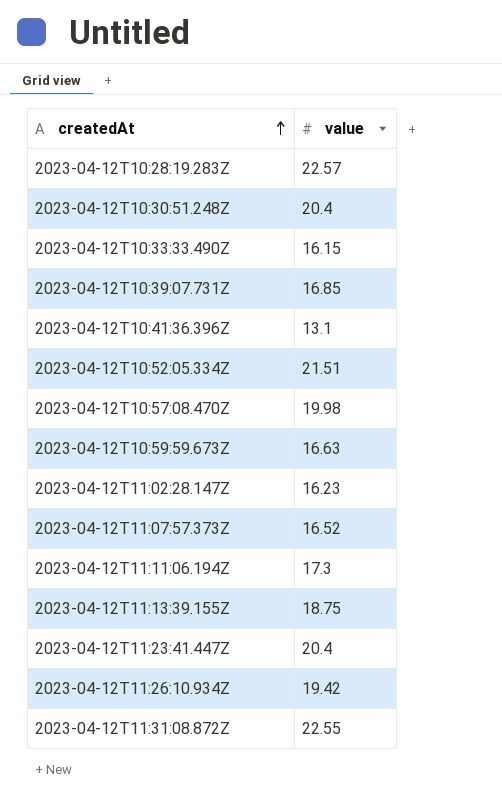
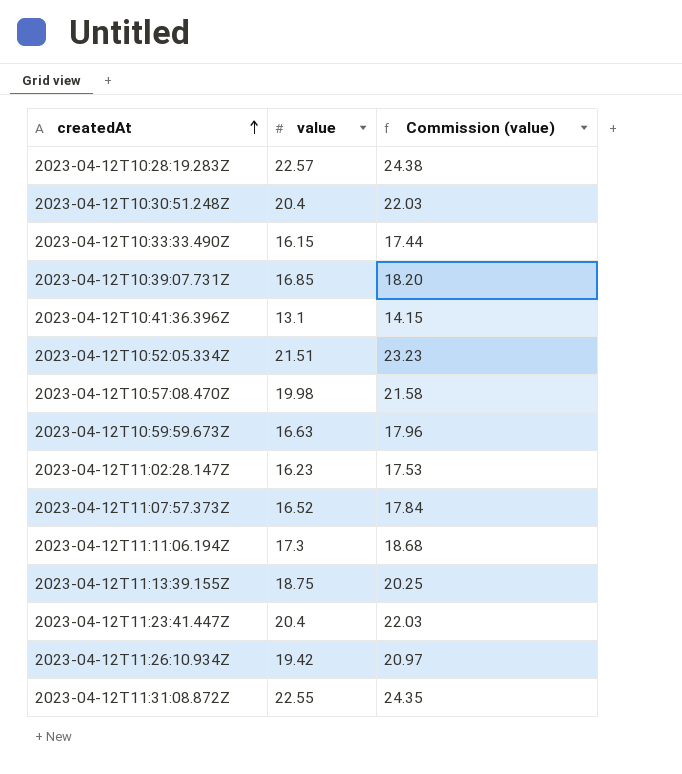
column Commission (value) | formula: none -> [value] * 1.08

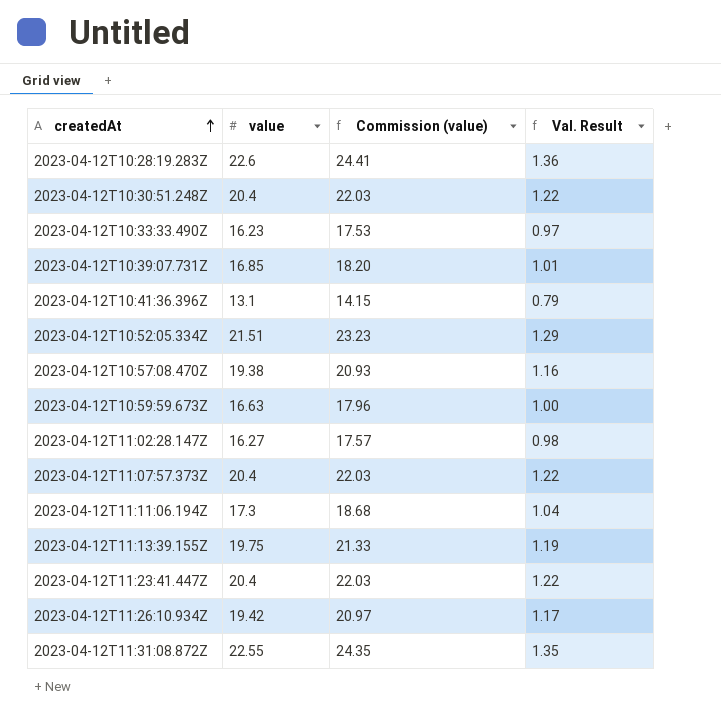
column Val. Result | formula: none -> [value] * 0.06
2023-04-12T10:28:19.283Z | value: 22.57 -> 22.6
2023-04-12T10:28:19.283Z | Commission (value): 24.38 -> 24.41
2023-04-12T10:33:33.490Z | value: 16.15 -> 16.23
2023-04-12T10:33:33.490Z | Commission (value): 17.44 -> 17.53
2023-04-12T10:57:08.470Z | value: 19.98 -> 19.38
2023-04-12T10:57:08.470Z | Commission (value): 21.58 -> 20.93
2023-04-12T11:02:28.147Z | value: 16.23 -> 16.27
2023-04-12T11:02:28.147Z | Commission (value): 17.53 -> 17.57
2023-04-12T11:07:57.373Z | value: 16.52 -> 20.4
2023-04-12T11:07:57.373Z | Commission (value): 17.84 -> 22.03
2023-04-12T11:13:39.155Z | value: 18.75 -> 19.75
2023-04-12T11:13:39.155Z | Commission (value): 20.25 -> 21.33

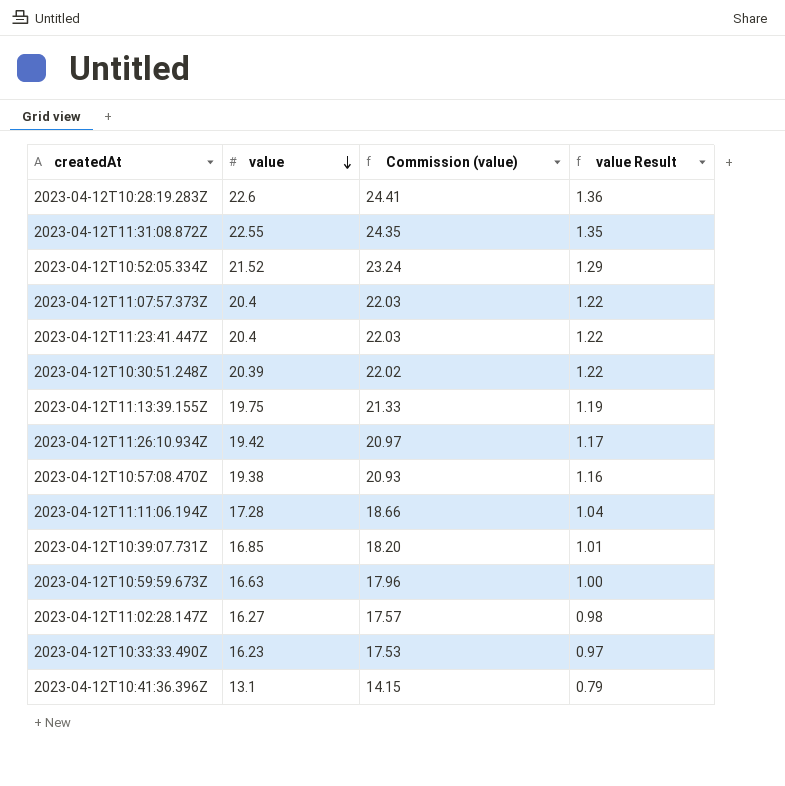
row order: createdAt ascending -> value descending
column name: Val. Result -> value Result
2023-04-12T10:52:05.334Z | value: 21.51 -> 21.52
2023-04-12T10:52:05.334Z | Commission (value): 23.23 -> 23.24
2023-04-12T10:30:51.248Z | value: 20.4 -> 20.39
2023-04-12T10:30:51.248Z | Commission (value): 22.03 -> 22.02
2023-04-12T11:11:06.194Z | value: 17.3 -> 17.28
2023-04-12T11:11:06.194Z | Commission (value): 18.68 -> 18.66

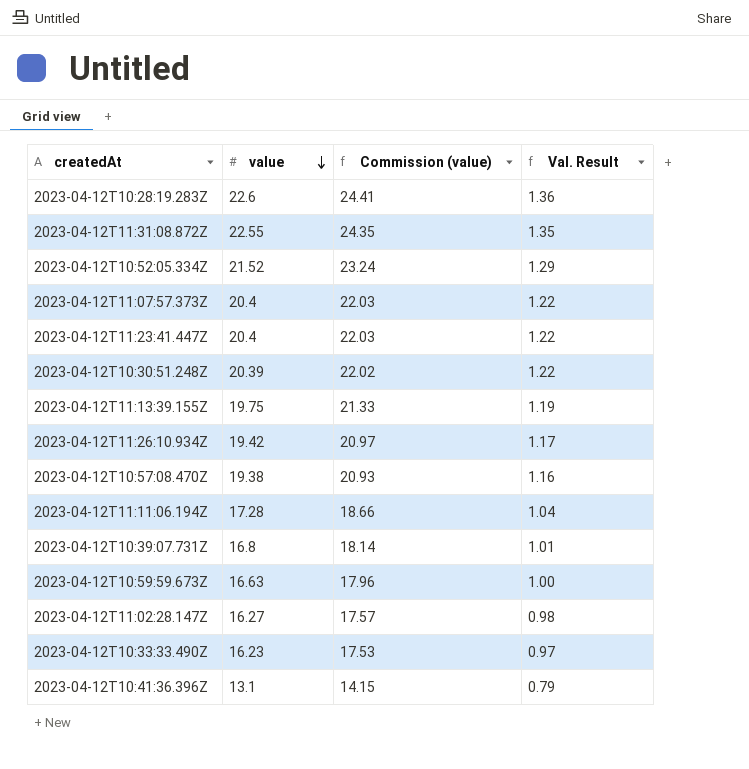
column name: value Result -> Val. Result
2023-04-12T10:39:07.731Z | value: 16.85 -> 16.8
2023-04-12T10:39:07.731Z | Commission (value): 18.20 -> 18.14

